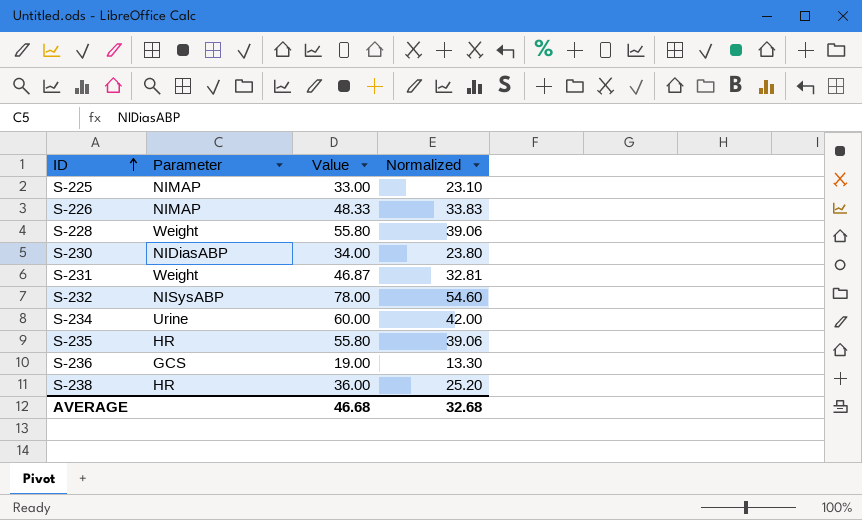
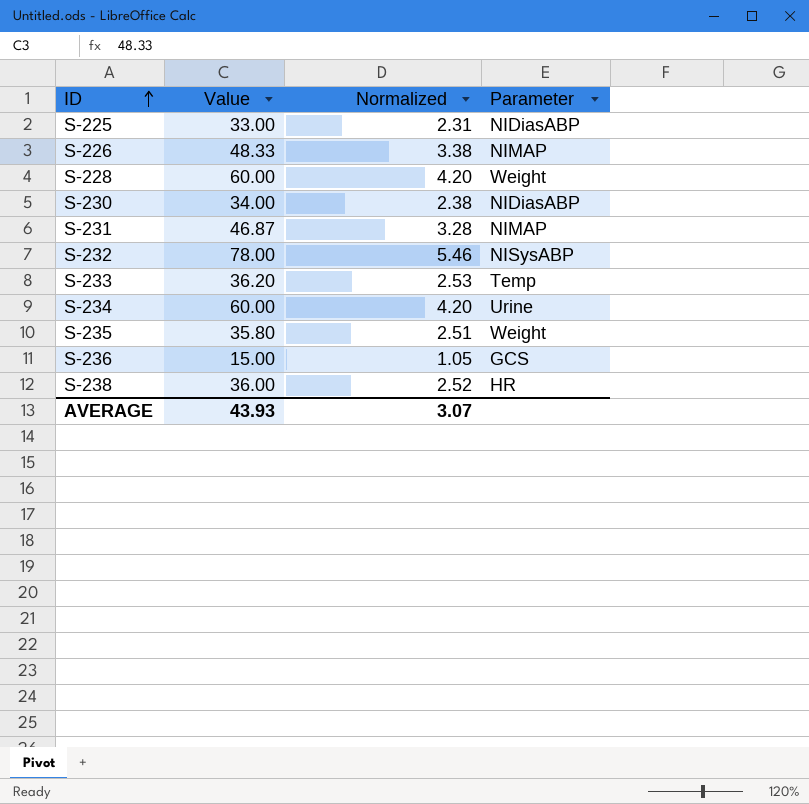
column Normalized | formula: [Value] * 0.7 -> [Value] * 0.07
column Parameter | position: 2 -> 4
S-225 | Parameter: NIMAP -> NIDiasABP
S-228 | Value: 55.80 -> 60.00
S-231 | Parameter: Weight -> NIMAP
row S-233: none -> 36.20 | 2.53 | Temp
S-235 | Value: 55.80 -> 35.80
S-235 | Parameter: HR -> Weight
S-236 | Value: 19.00 -> 15.00
AVERAGE | Value: 46.68 -> 43.93
AVERAGE | Normalized: 32.68 -> 3.07

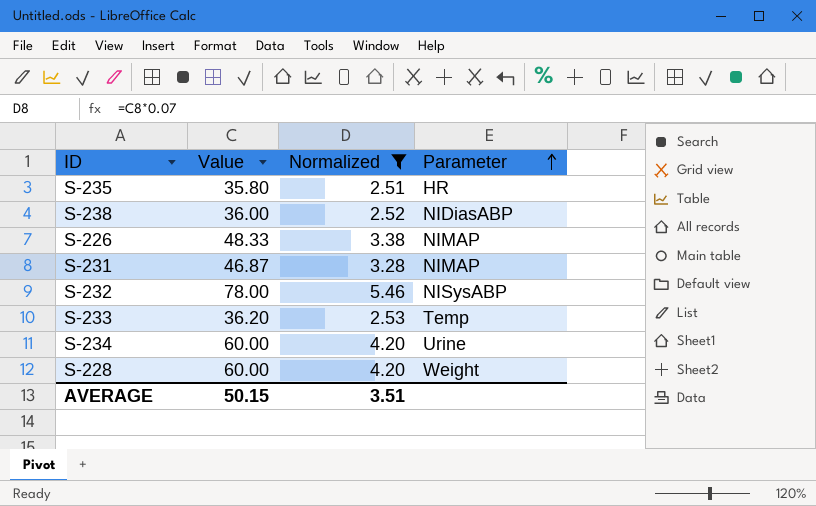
filter: none -> Normalized >= 2.51
row order: ID ascending -> Parameter ascending
S-235 | Parameter: Weight -> HR
S-238 | Parameter: HR -> NIDiasABP
AVERAGE | Value: 43.93 -> 50.15
AVERAGE | Normalized: 3.07 -> 3.51

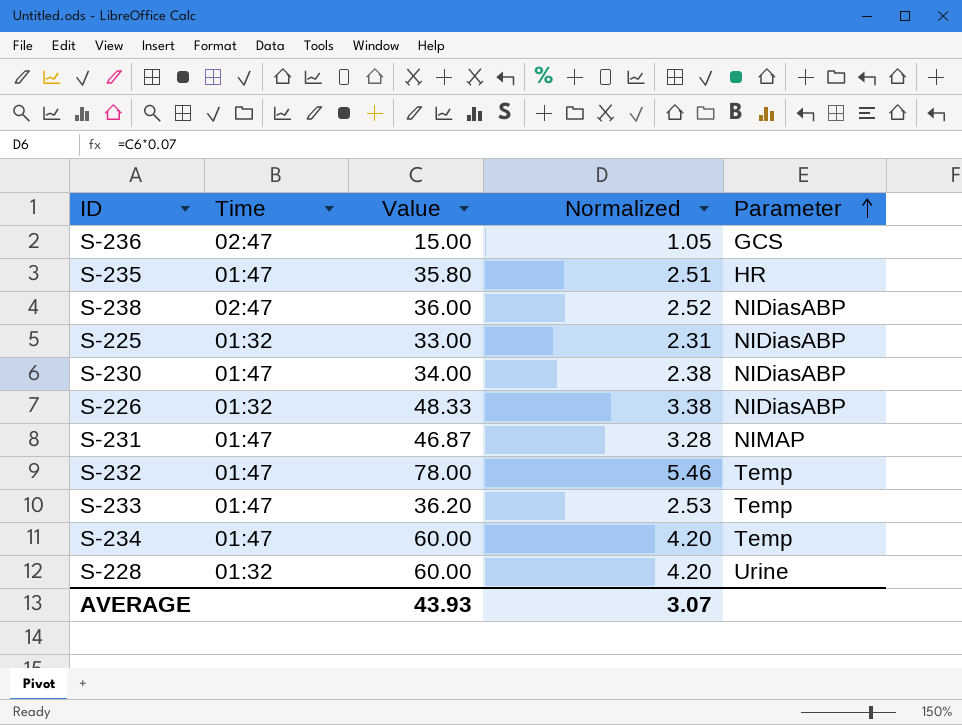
filter: Normalized >= 2.51 -> none
column Time | position: none -> 2
S-226 | Parameter: NIMAP -> NIDiasABP
S-232 | Parameter: NISysABP -> Temp
S-234 | Parameter: Urine -> Temp
S-228 | Parameter: Weight -> Urine
AVERAGE | Value: 50.15 -> 43.93
AVERAGE | Normalized: 3.51 -> 3.07

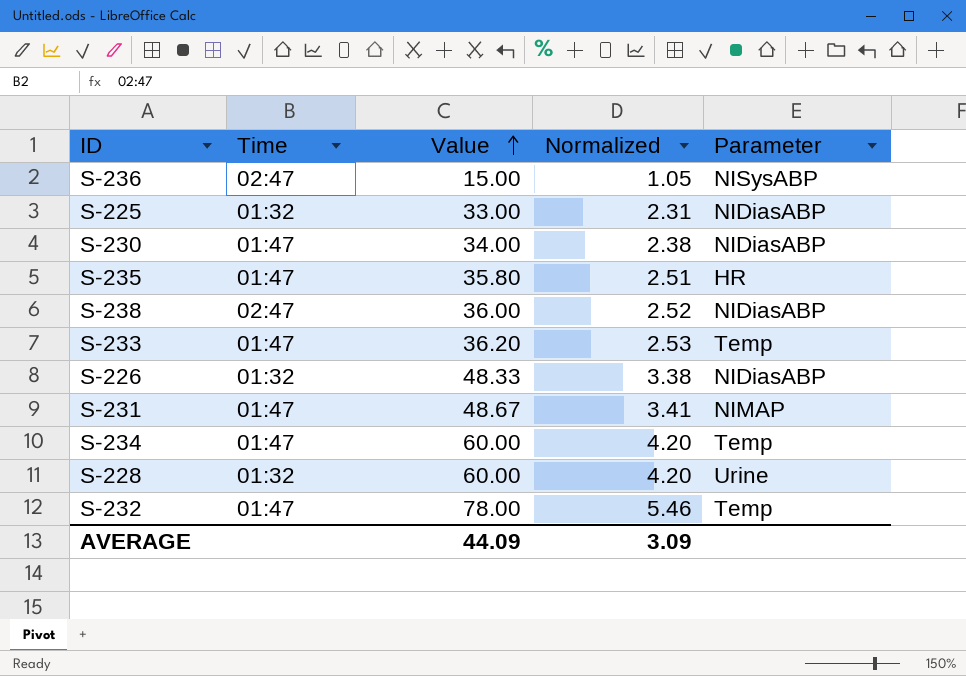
row order: Parameter ascending -> Value ascending
S-236 | Parameter: GCS -> NISysABP
S-231 | Value: 46.87 -> 48.67
S-231 | Normalized: 3.28 -> 3.41
AVERAGE | Value: 43.93 -> 44.09
AVERAGE | Normalized: 3.07 -> 3.09

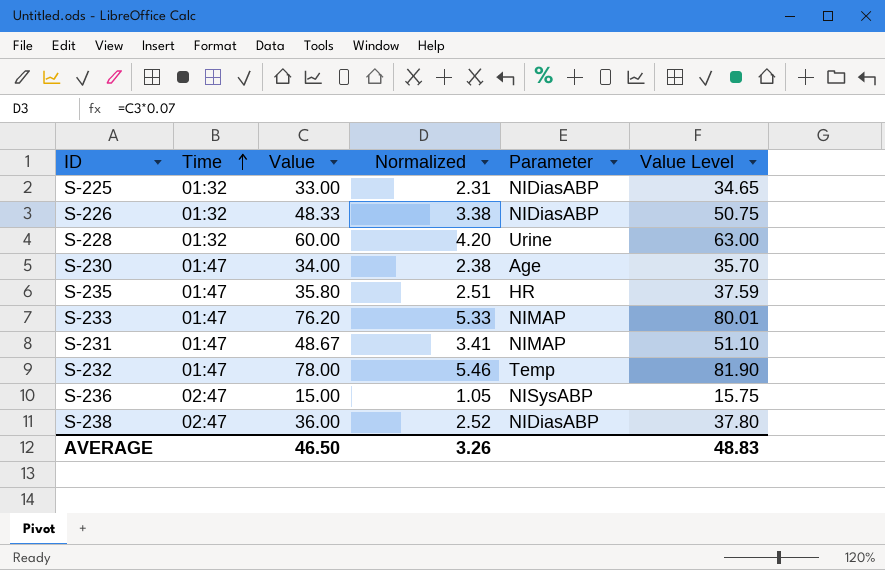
row order: Value ascending -> Time ascending
column Value Level | formula: none -> [Value] * 1.05
row S-234: 01:47 | 60.00 | 4.20 | Temp -> none
S-230 | Parameter: NIDiasABP -> Age
S-233 | Value: 36.20 -> 76.20
S-233 | Normalized: 2.53 -> 5.33
S-233 | Parameter: Temp -> NIMAP
AVERAGE | Value: 44.09 -> 46.50
AVERAGE | Normalized: 3.09 -> 3.26

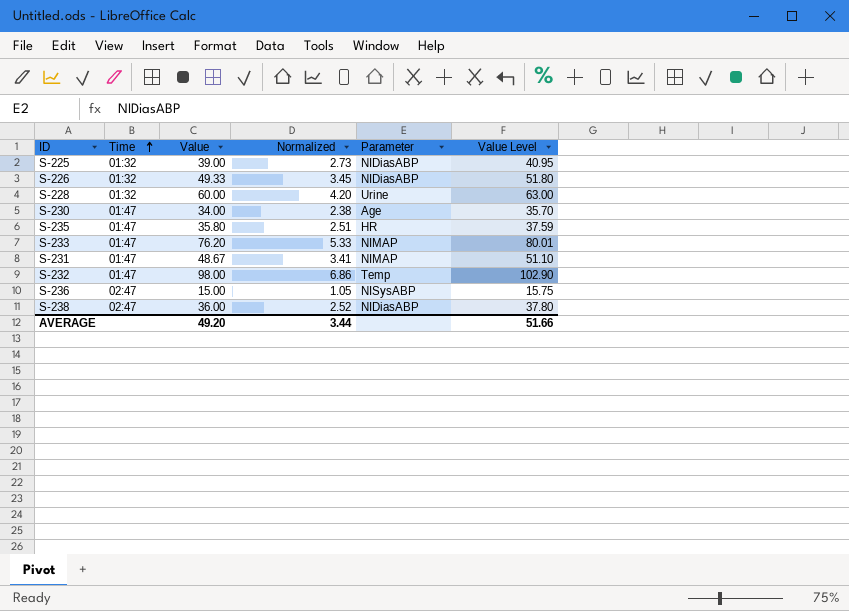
S-225 | Value: 33.00 -> 39.00
S-225 | Normalized: 2.31 -> 2.73
S-225 | Value Level: 34.65 -> 40.95
S-226 | Value: 48.33 -> 49.33
S-226 | Normalized: 3.38 -> 3.45
S-226 | Value Level: 50.75 -> 51.80
S-232 | Value: 78.00 -> 98.00
S-232 | Normalized: 5.46 -> 6.86
S-232 | Value Level: 81.90 -> 102.90
AVERAGE | Value: 46.50 -> 49.20
AVERAGE | Normalized: 3.26 -> 3.44
AVERAGE | Value Level: 48.83 -> 51.66

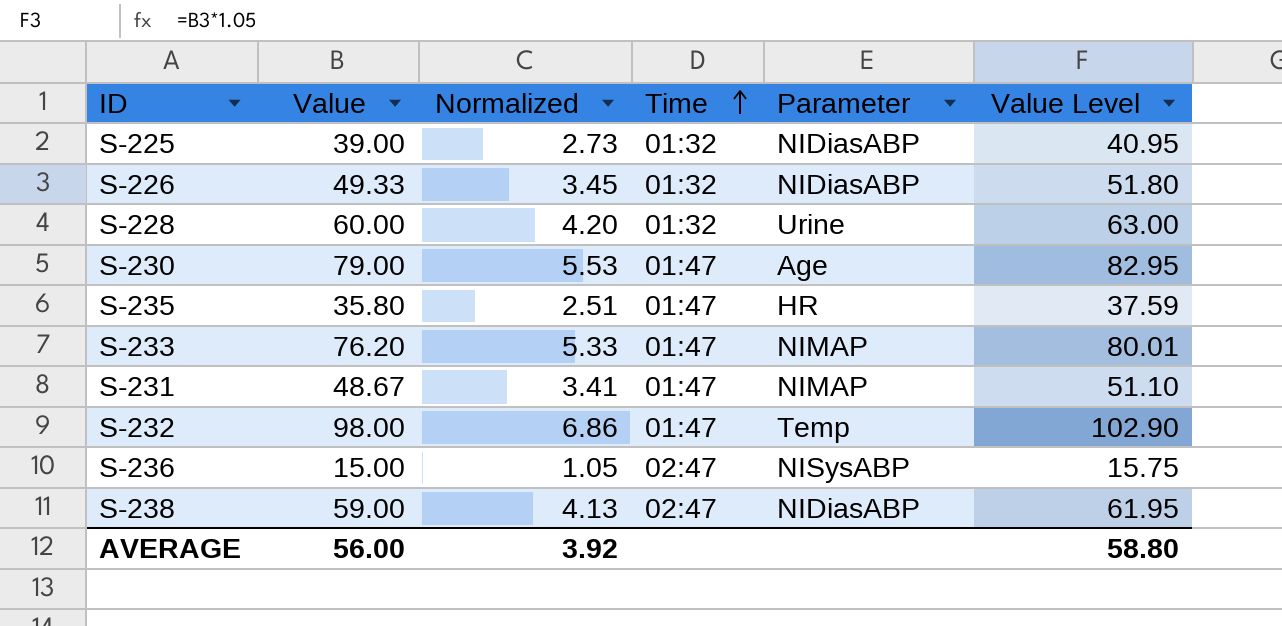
column Time | position: 2 -> 4
S-230 | Value: 34.00 -> 79.00
S-230 | Normalized: 2.38 -> 5.53
S-230 | Value Level: 35.70 -> 82.95
S-238 | Value: 36.00 -> 59.00
S-238 | Normalized: 2.52 -> 4.13
S-238 | Value Level: 37.80 -> 61.95
AVERAGE | Value: 49.20 -> 56.00
AVERAGE | Normalized: 3.44 -> 3.92
AVERAGE | Value Level: 51.66 -> 58.80

